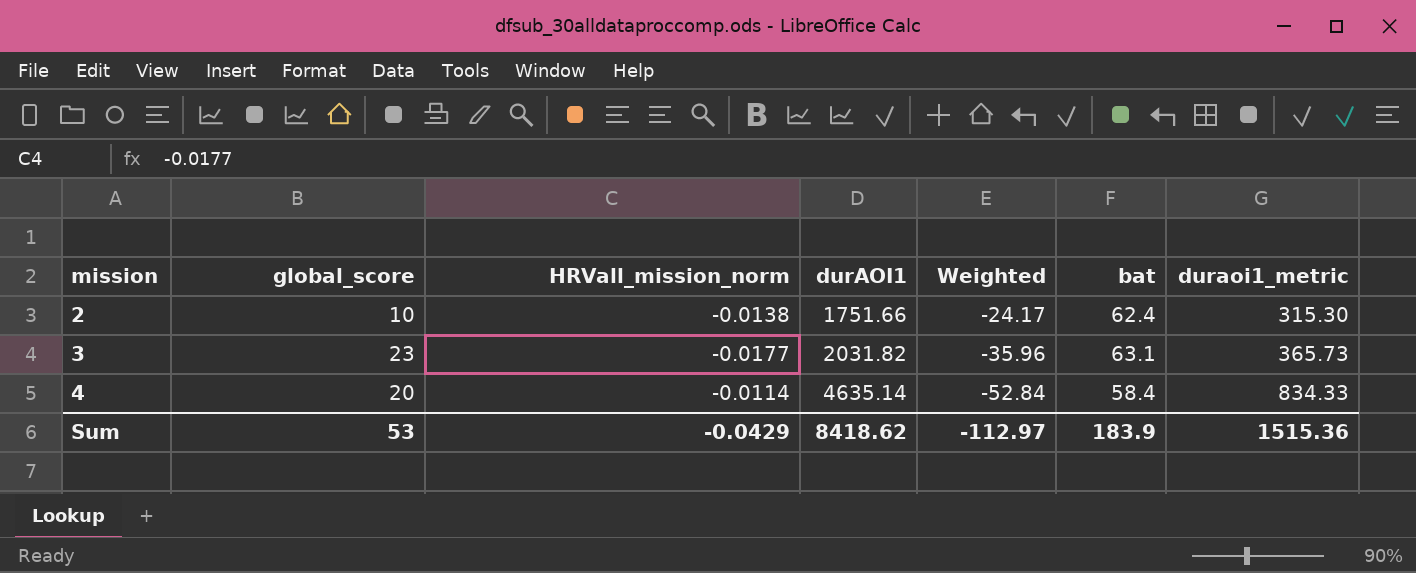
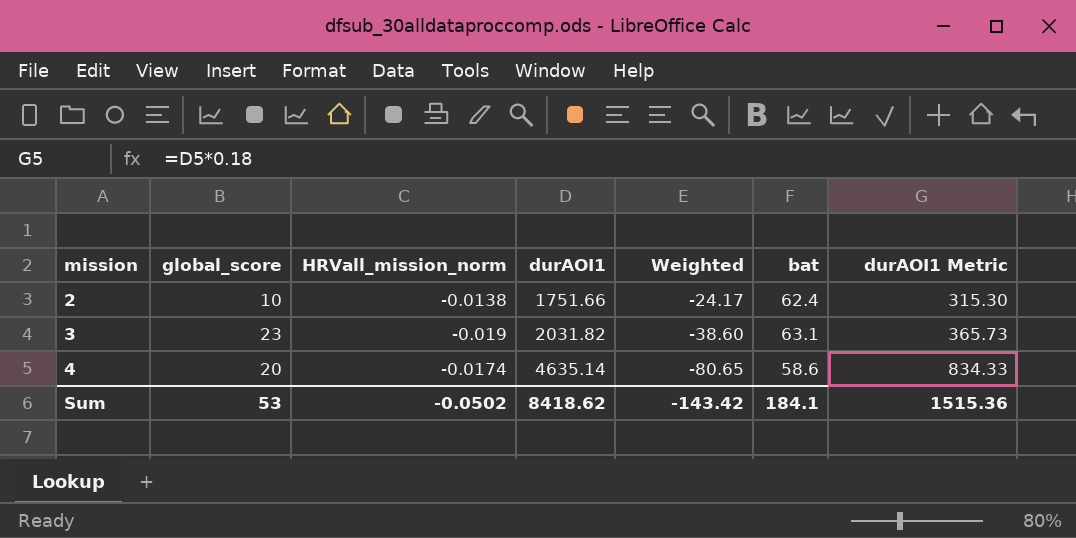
column name: duraoi1_metric -> durAOI1 Metric
3 | HRVall_mission_norm: -0.0177 -> -0.019
3 | Weighted: -35.96 -> -38.60
4 | HRVall_mission_norm: -0.0114 -> -0.0174
4 | Weighted: -52.84 -> -80.65
4 | bat: 58.4 -> 58.6
Sum | HRVall_mission_norm: -0.0429 -> -0.0502
Sum | Weighted: -112.97 -> -143.42
Sum | bat: 183.9 -> 184.1

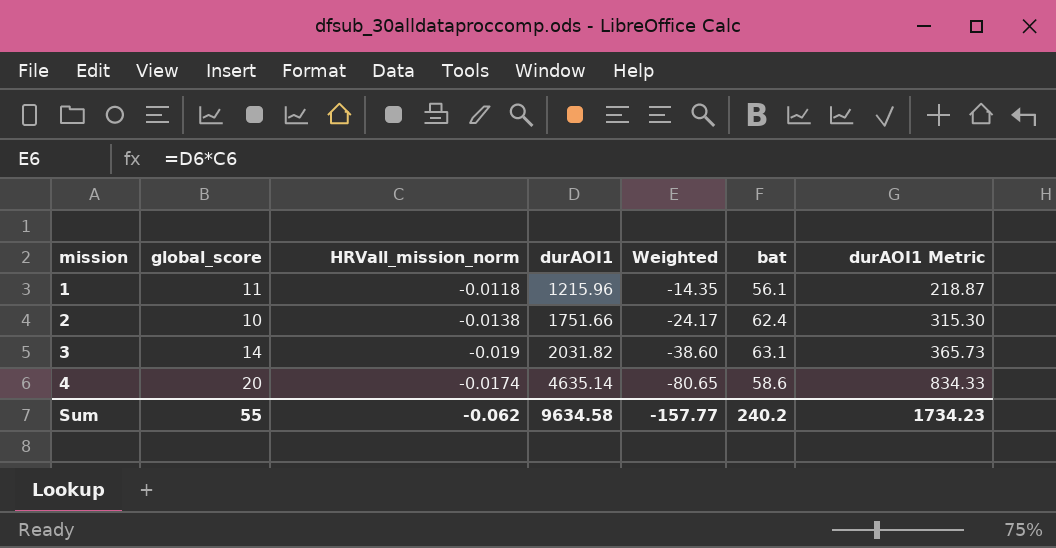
row 1: none -> 11 | -0.0118 | 1215.96 | -14.35 | 56.1 | 218.87
3 | global_score: 23 -> 14
Sum | global_score: 53 -> 55
Sum | HRVall_mission_norm: -0.0502 -> -0.062
Sum | durAOI1: 8418.62 -> 9634.58
Sum | Weighted: -143.42 -> -157.77
Sum | bat: 184.1 -> 240.2
Sum | durAOI1 Metric: 1515.36 -> 1734.23

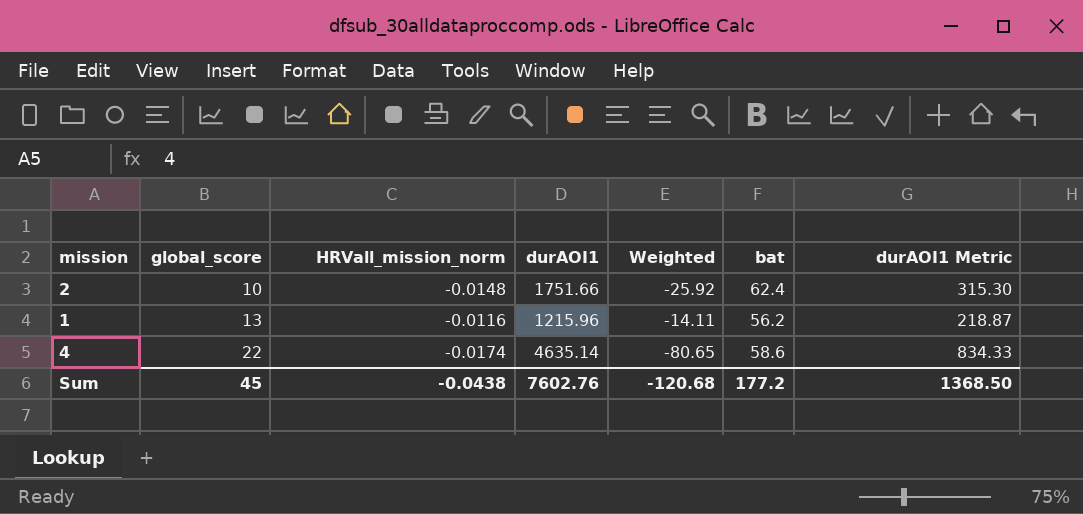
row order: mission ascending -> global_score ascending
row 3: 14 | -0.019 | 2031.82 | -38.60 | 63.1 | 365.73 -> none
2 | HRVall_mission_norm: -0.0138 -> -0.0148
2 | Weighted: -24.17 -> -25.92
1 | global_score: 11 -> 13
1 | HRVall_mission_norm: -0.0118 -> -0.0116
1 | Weighted: -14.35 -> -14.11
1 | bat: 56.1 -> 56.2
4 | global_score: 20 -> 22
Sum | global_score: 55 -> 45
Sum | HRVall_mission_norm: -0.062 -> -0.0438
Sum | durAOI1: 9634.58 -> 7602.76
Sum | Weighted: -157.77 -> -120.68
Sum | bat: 240.2 -> 177.2
Sum | durAOI1 Metric: 1734.23 -> 1368.50

